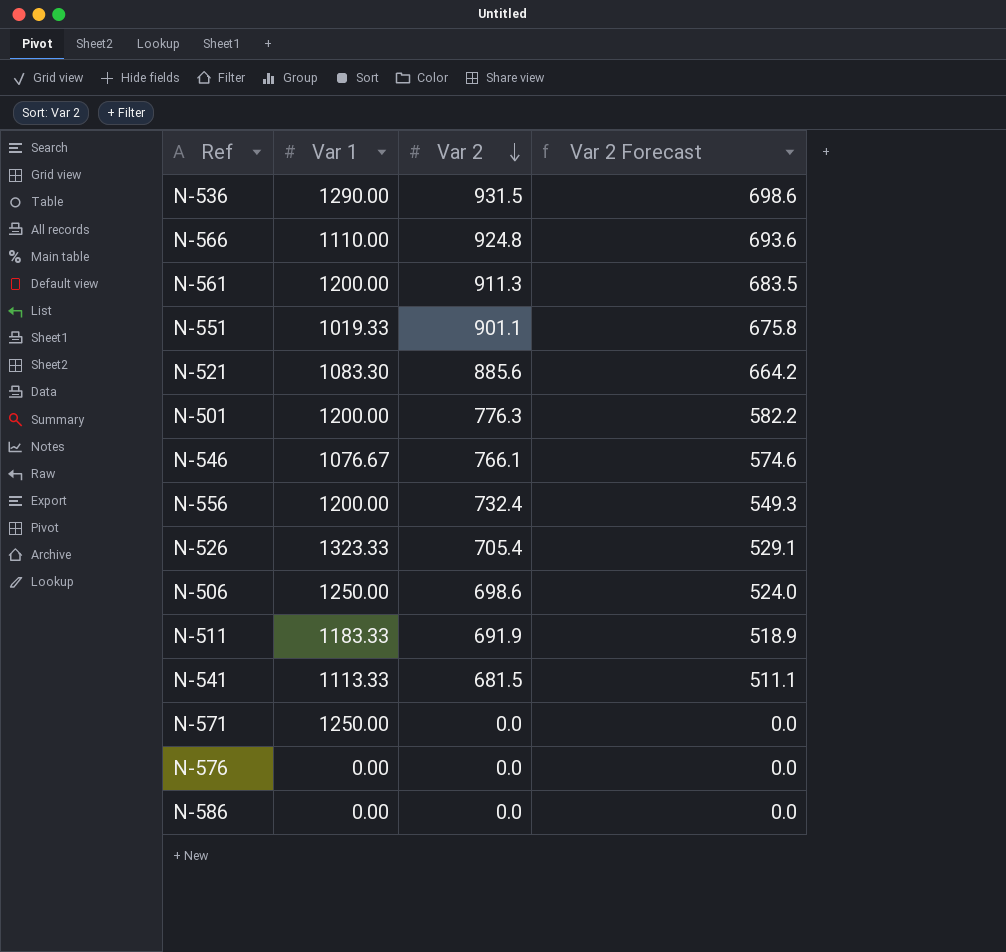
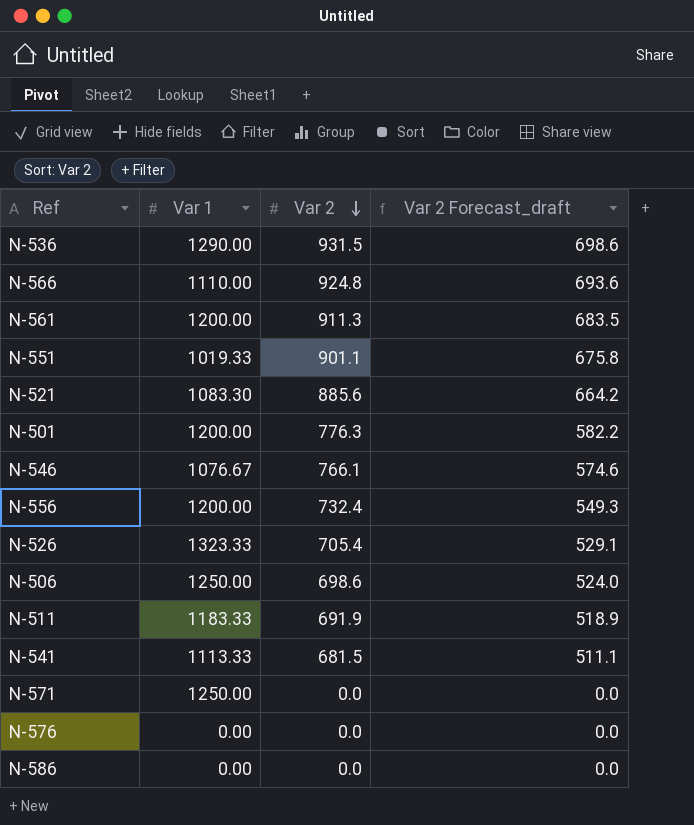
column name: Var 2 Forecast -> Var 2 Forecast_draft

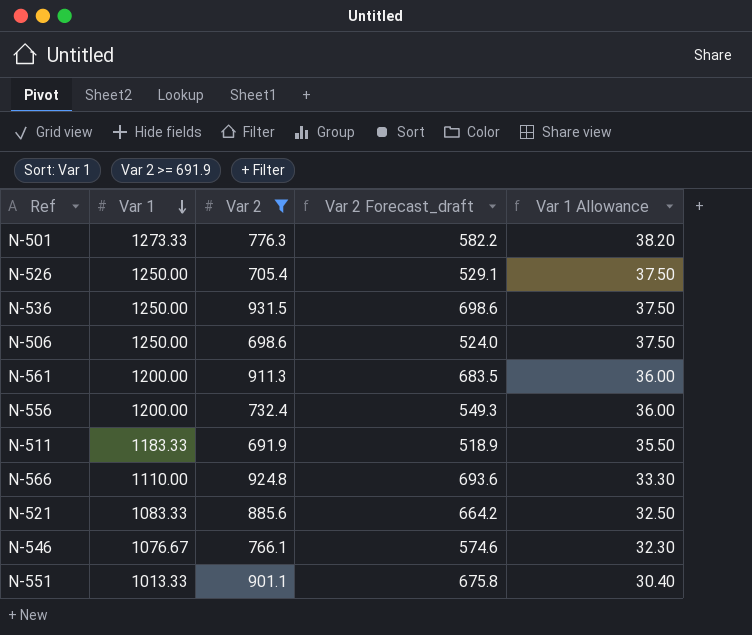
filter: none -> Var 2 >= 691.9
row order: Var 2 descending -> Var 1 descending
column Var 1 Allowance | formula: none -> [Var 1] * 0.03
N-501 | Var 1: 1200.00 -> 1273.33
N-526 | Var 1: 1323.33 -> 1250.00
N-536 | Var 1: 1290.00 -> 1250.00
N-521 | Var 1: 1083.30 -> 1083.33
N-551 | Var 1: 1019.33 -> 1013.33

